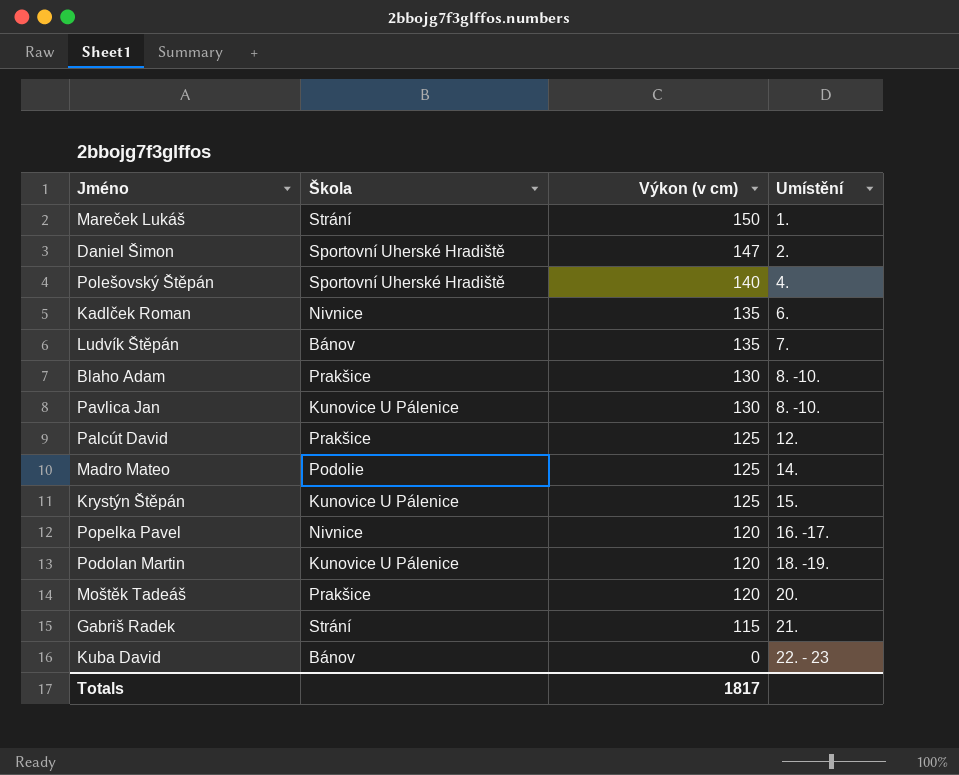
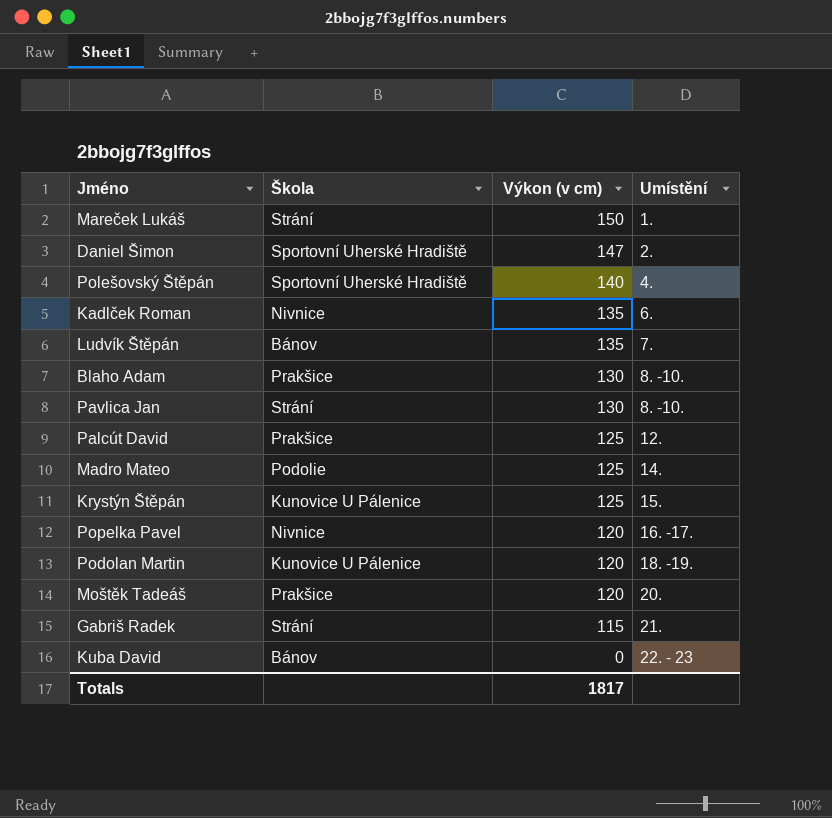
Pavlica Jan | Škola: Kunovice U Pálenice -> Strání

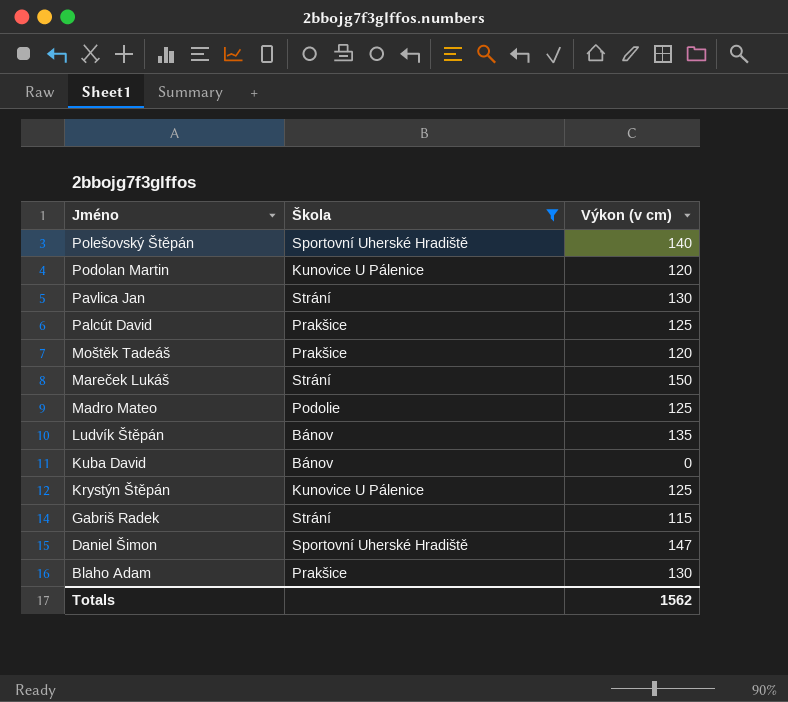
filter: none -> Škola != Nivnice
row order: Výkon (v cm) descending -> Jméno descending
column Umístění | position: 4 -> none
Totals | Výkon (v cm): 1817 -> 1562

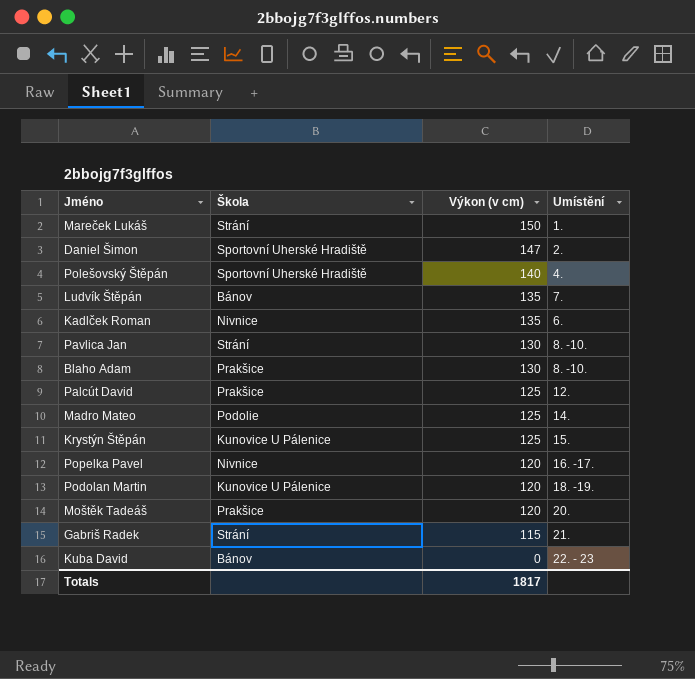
filter: Škola != Nivnice -> none
row order: Jméno descending -> Výkon (v cm) descending
column Umístění | position: none -> 4
Totals | Výkon (v cm): 1562 -> 1817

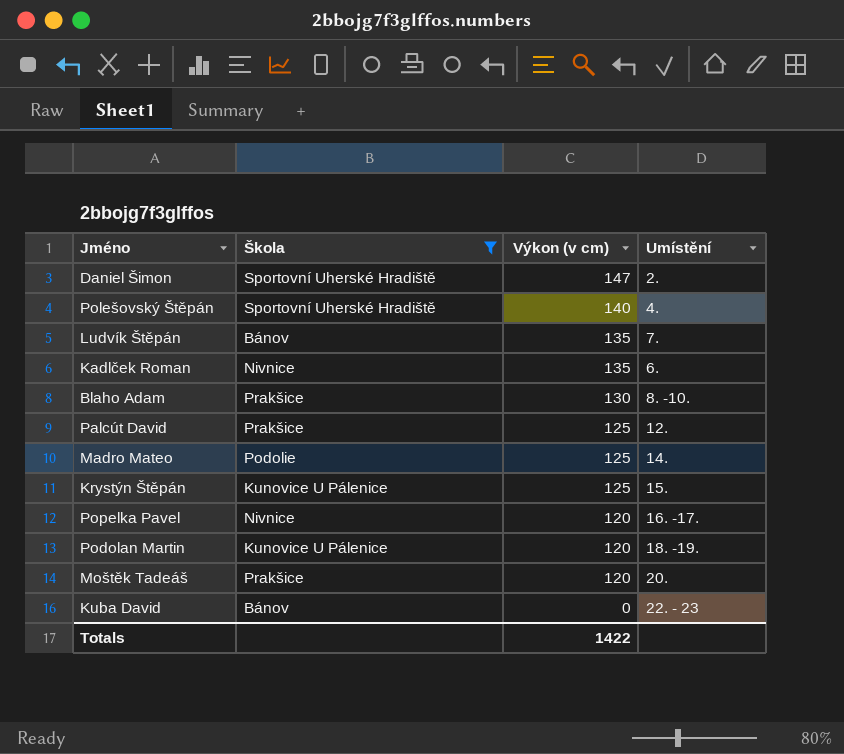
filter: none -> Škola != Strání
Totals | Výkon (v cm): 1817 -> 1422

